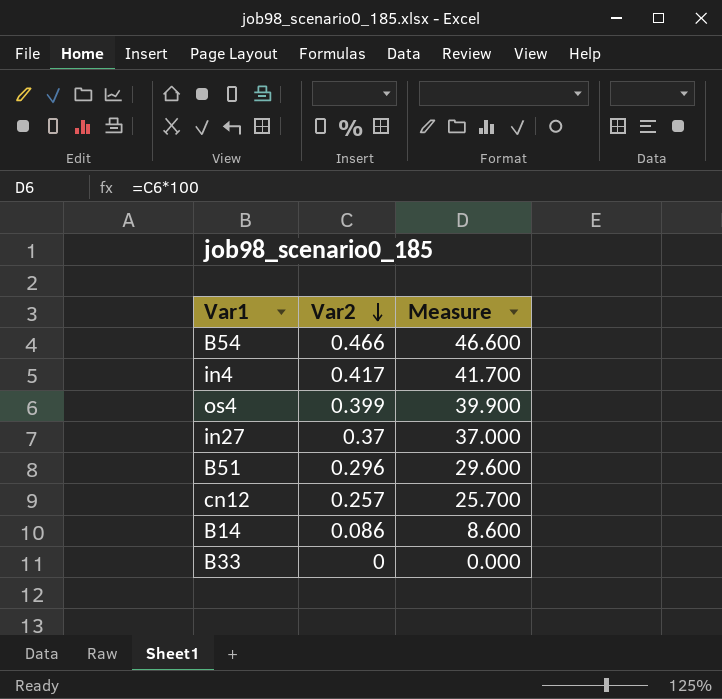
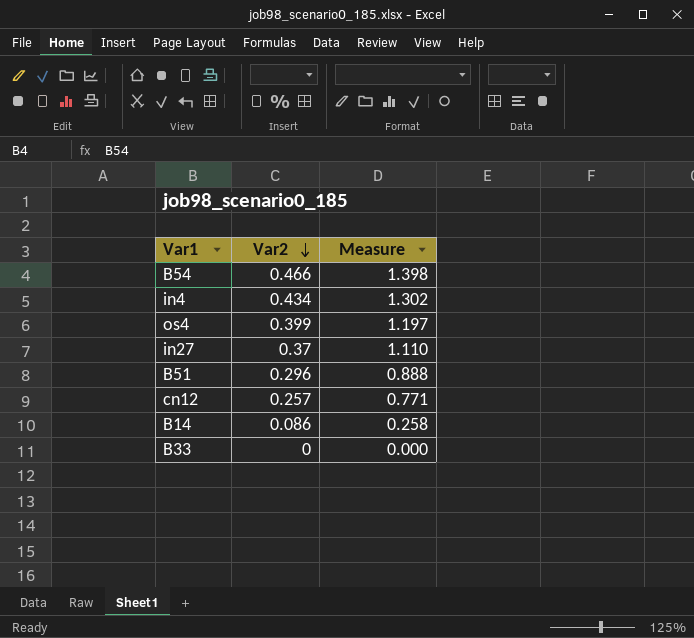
column Measure | formula: [Var2] * 100 -> [Var2] * 3
in4 | Var2: 0.417 -> 0.434

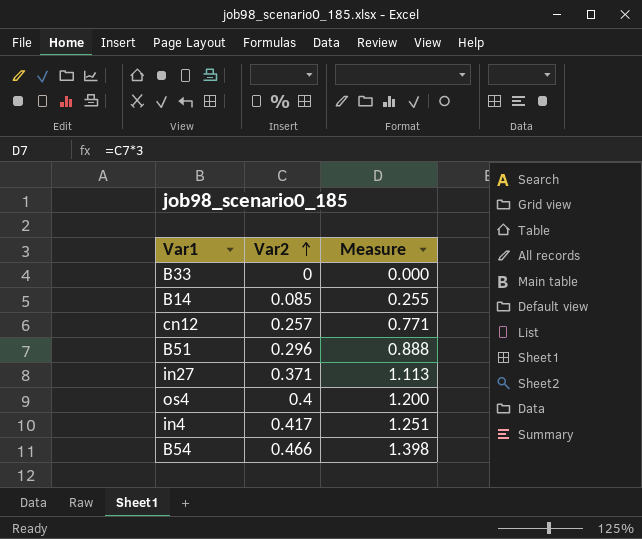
row order: Var2 descending -> Var2 ascending
B14 | Var2: 0.086 -> 0.085
B14 | Measure: 0.258 -> 0.255
in27 | Var2: 0.37 -> 0.371
in27 | Measure: 1.110 -> 1.113
os4 | Var2: 0.399 -> 0.4
os4 | Measure: 1.197 -> 1.200
in4 | Var2: 0.434 -> 0.417
in4 | Measure: 1.302 -> 1.251

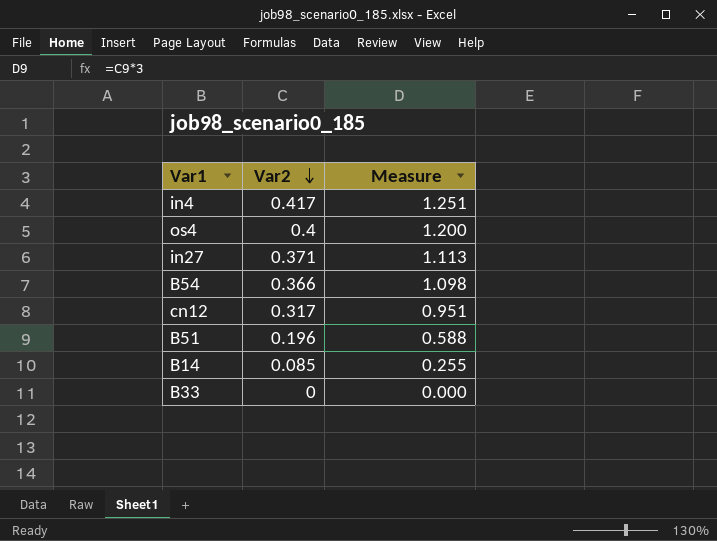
row order: Var2 ascending -> Var2 descending
B54 | Var2: 0.466 -> 0.366
B54 | Measure: 1.398 -> 1.098
cn12 | Var2: 0.257 -> 0.317
cn12 | Measure: 0.771 -> 0.951
B51 | Var2: 0.296 -> 0.196
B51 | Measure: 0.888 -> 0.588

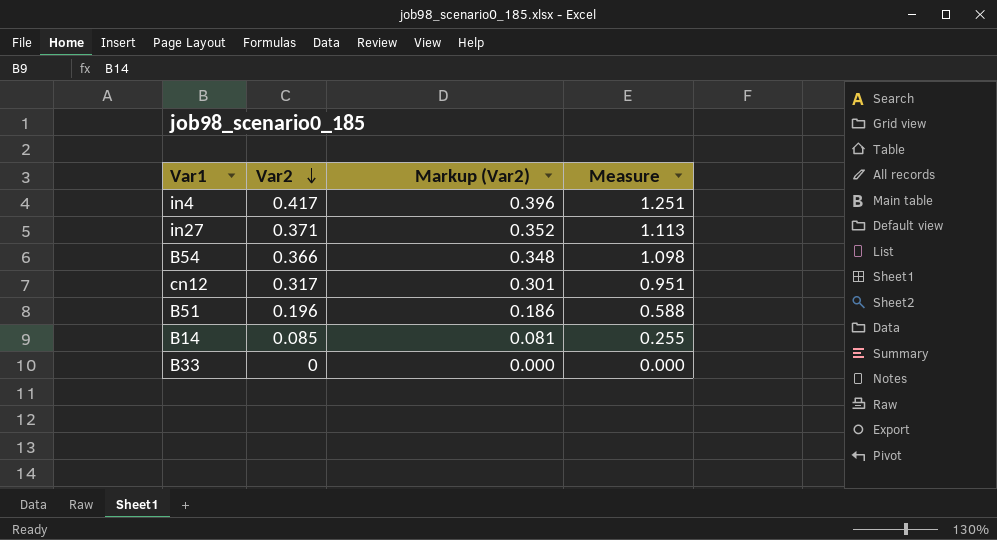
column Markup (Var2) | formula: none -> [Var2] * 0.95
row os4: 0.4 | 1.200 -> none

